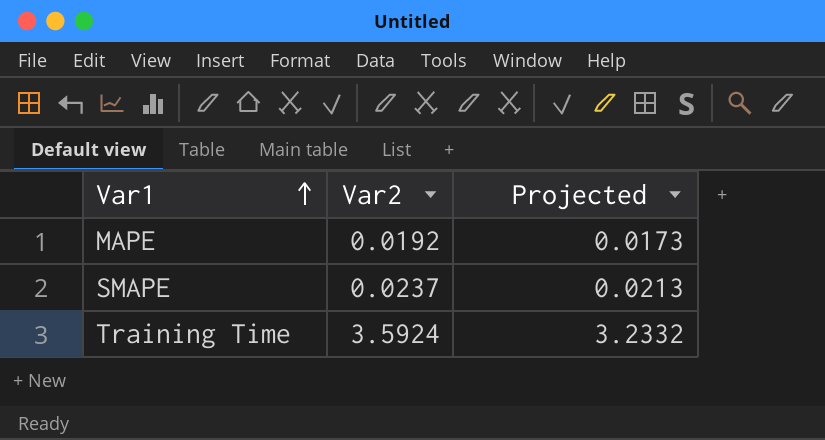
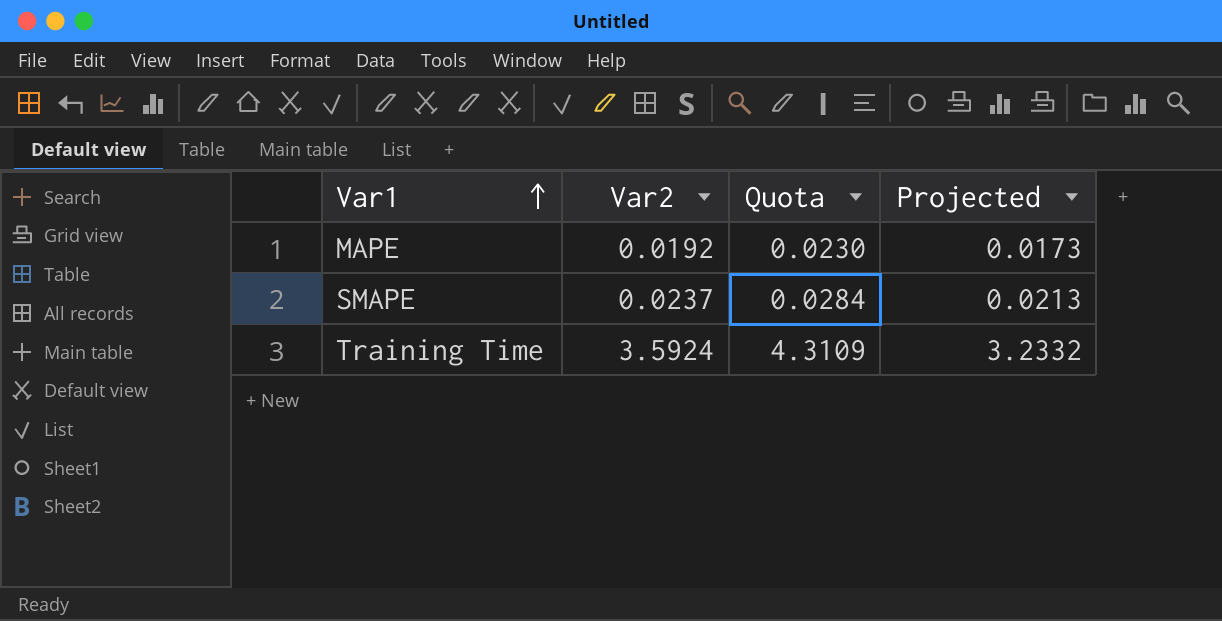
column Quota | formula: none -> [Var2] * 1.2

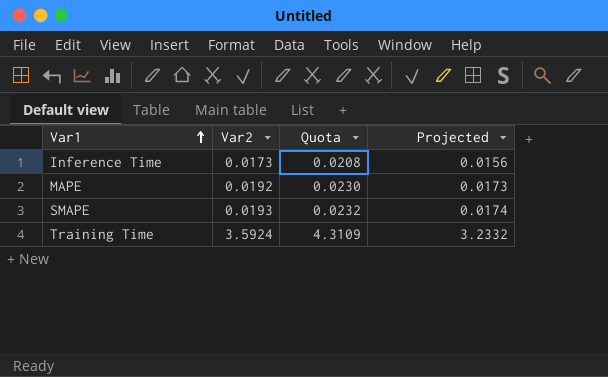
row Inference Time: none -> 0.0173 | 0.0208 | 0.0156
SMAPE | Var2: 0.0237 -> 0.0193
SMAPE | Quota: 0.0284 -> 0.0232
SMAPE | Projected: 0.0213 -> 0.0174

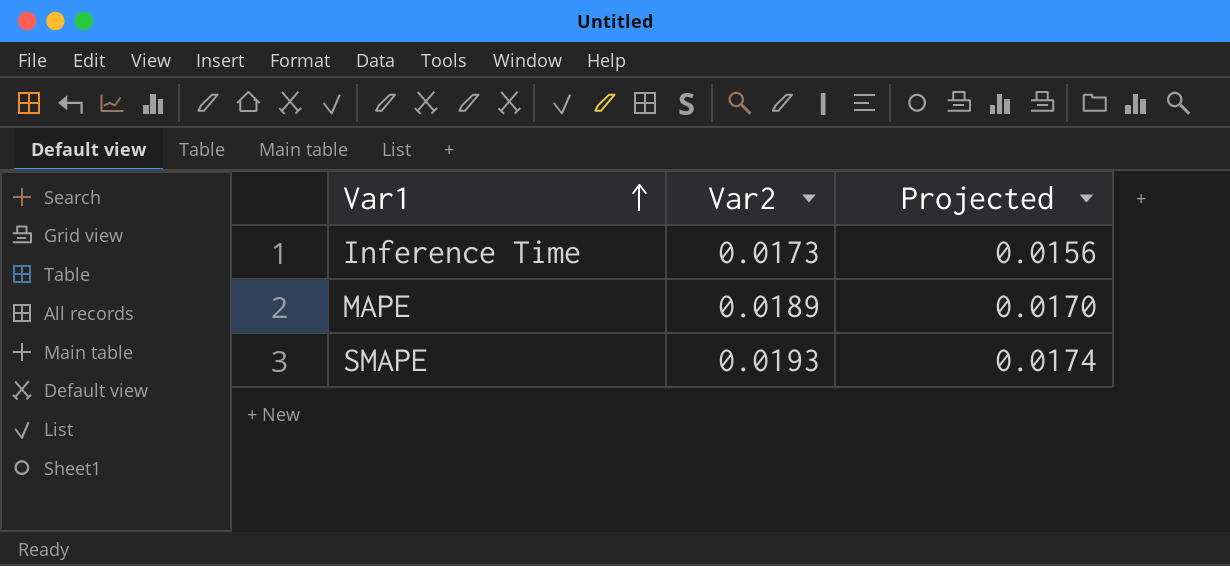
column Quota | formula: [Var2] * 1.2 -> none
row Training Time: 3.5924 | 4.3109 | 3.2332 -> none
MAPE | Var2: 0.0192 -> 0.0189
MAPE | Projected: 0.0173 -> 0.0170

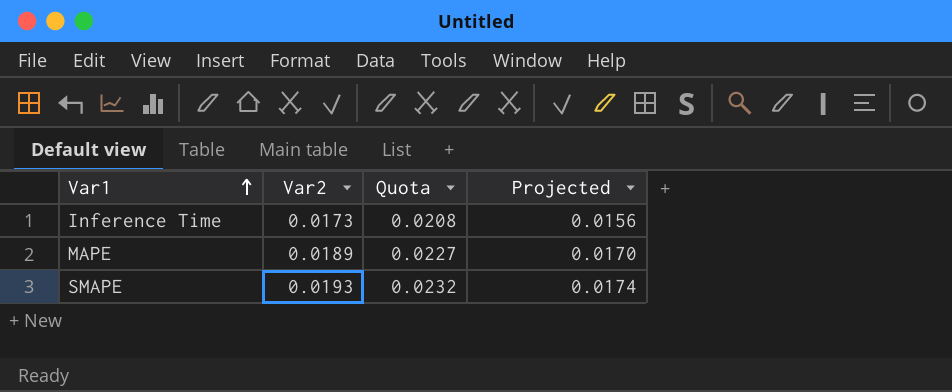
column Quota | formula: none -> [Var2] * 1.2

